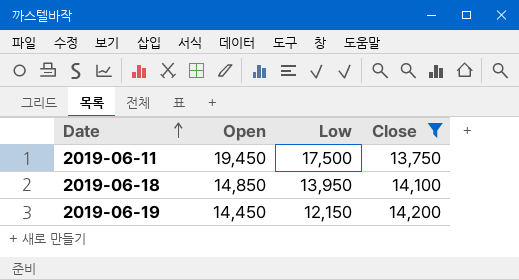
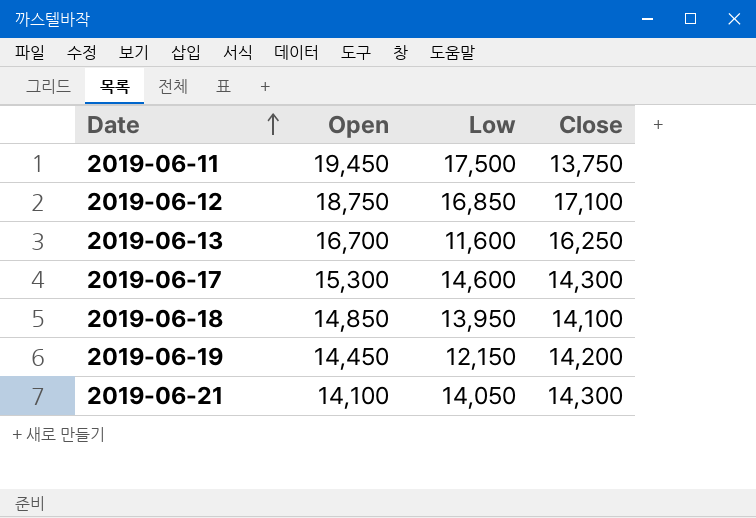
filter: Close <= 14,200 -> none

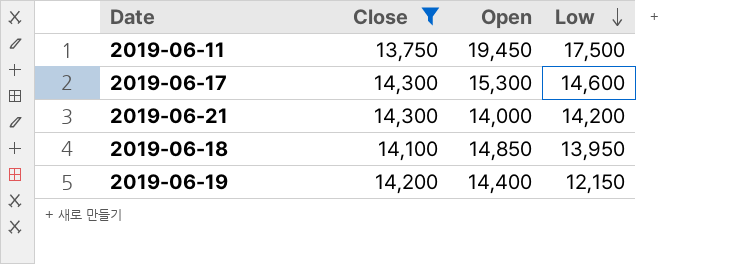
filter: none -> Close <= 14,300
row order: Date ascending -> Low descending
column Close | position: 4 -> 2
2019-06-21 | Open: 14,100 -> 14,000
2019-06-21 | Low: 14,050 -> 14,200
2019-06-19 | Open: 14,450 -> 14,400

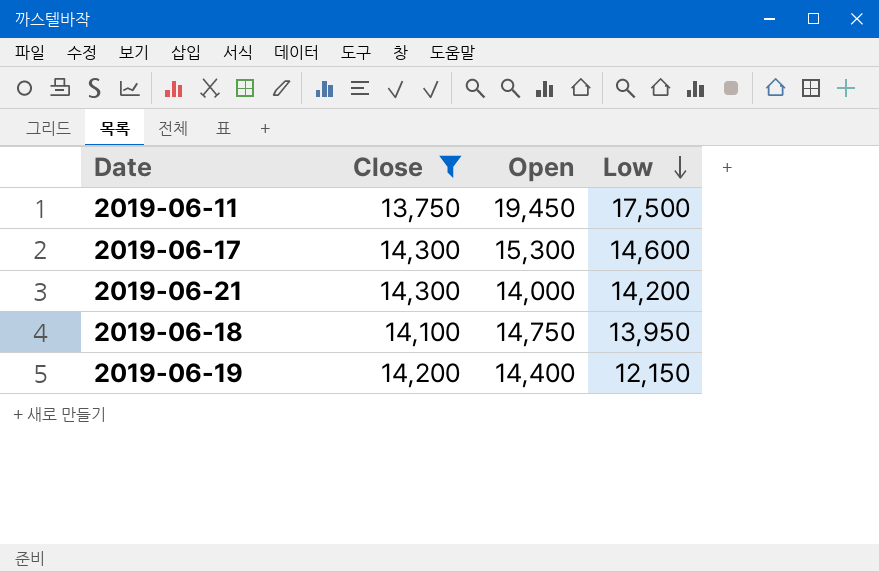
2019-06-18 | Open: 14,850 -> 14,750

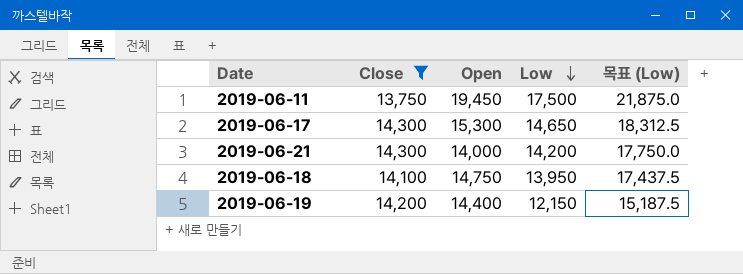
column 목표 (Low) | formula: none -> [Low] * 1.25
2019-06-17 | Low: 14,600 -> 14,650

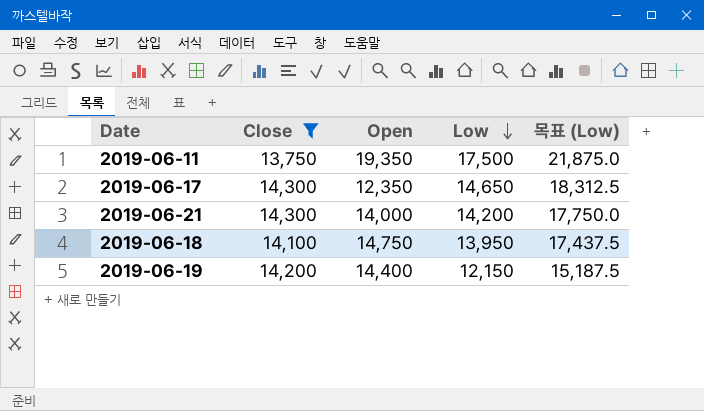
2019-06-11 | Open: 19,450 -> 19,350
2019-06-17 | Open: 15,300 -> 12,350

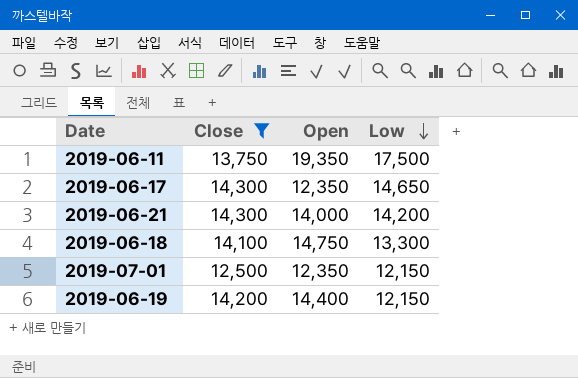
column 목표 (Low) | formula: [Low] * 1.25 -> none
2019-06-18 | Low: 13,950 -> 13,300
row 2019-07-01: none -> 12,500 | 12,350 | 12,150

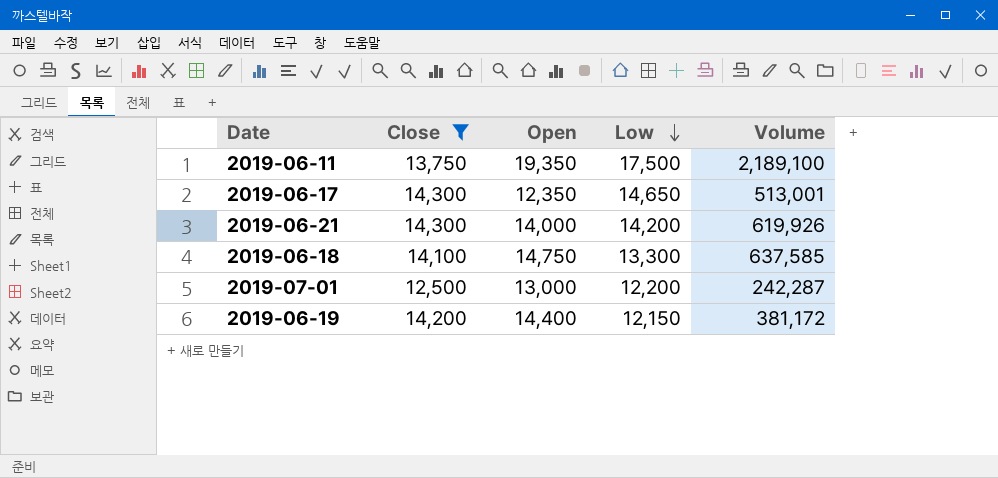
column Volume | position: none -> 5
2019-07-01 | Open: 12,350 -> 13,000
2019-07-01 | Low: 12,150 -> 12,200

